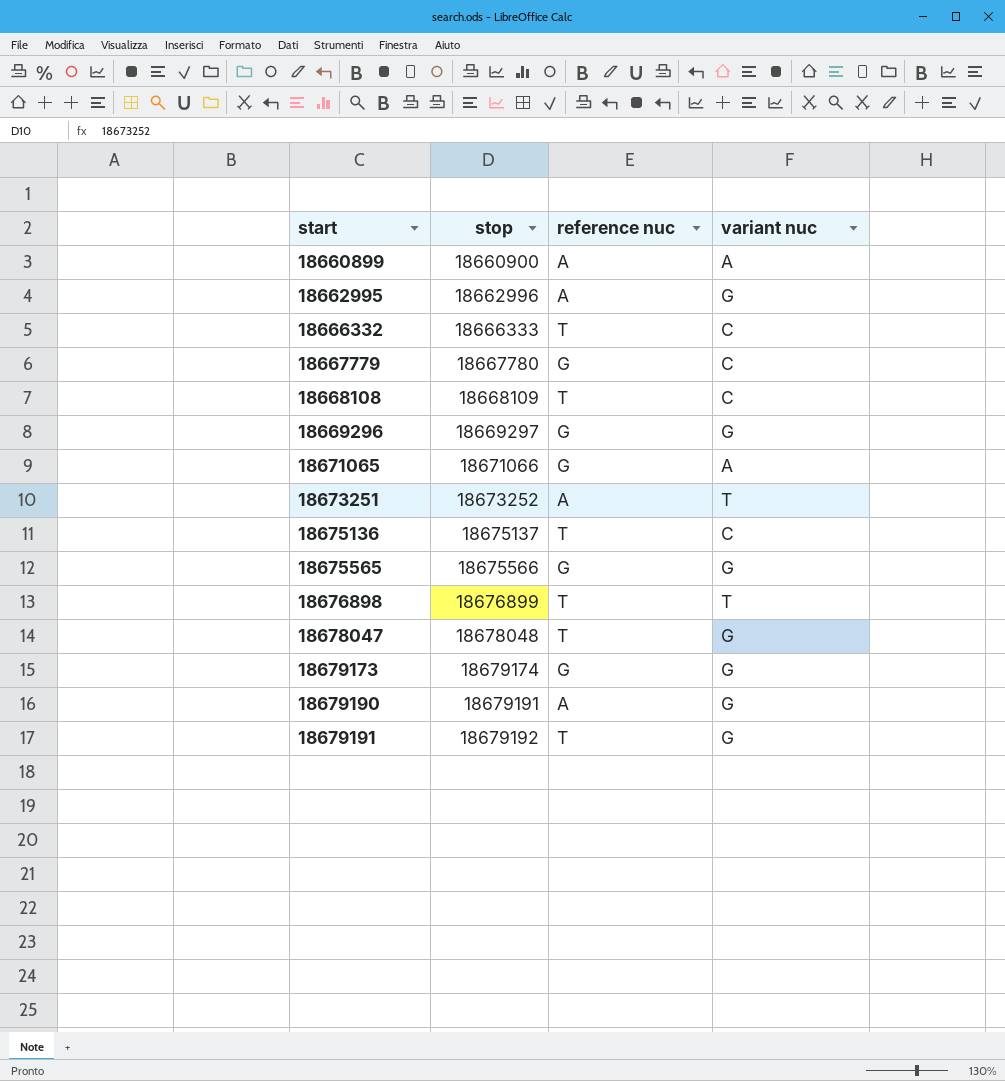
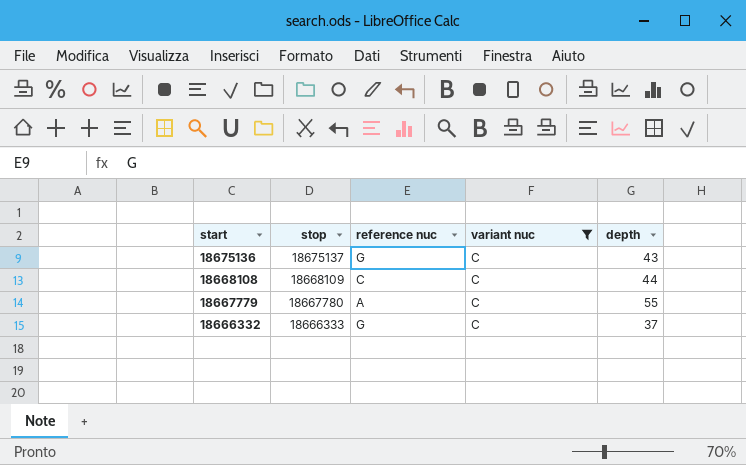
filter: none -> variant nuc = C
row order: start ascending -> start descending
column depth | position: none -> 5
18675136 | reference nuc: T -> G
18668108 | reference nuc: T -> C
18667779 | reference nuc: G -> A
18666332 | reference nuc: T -> G

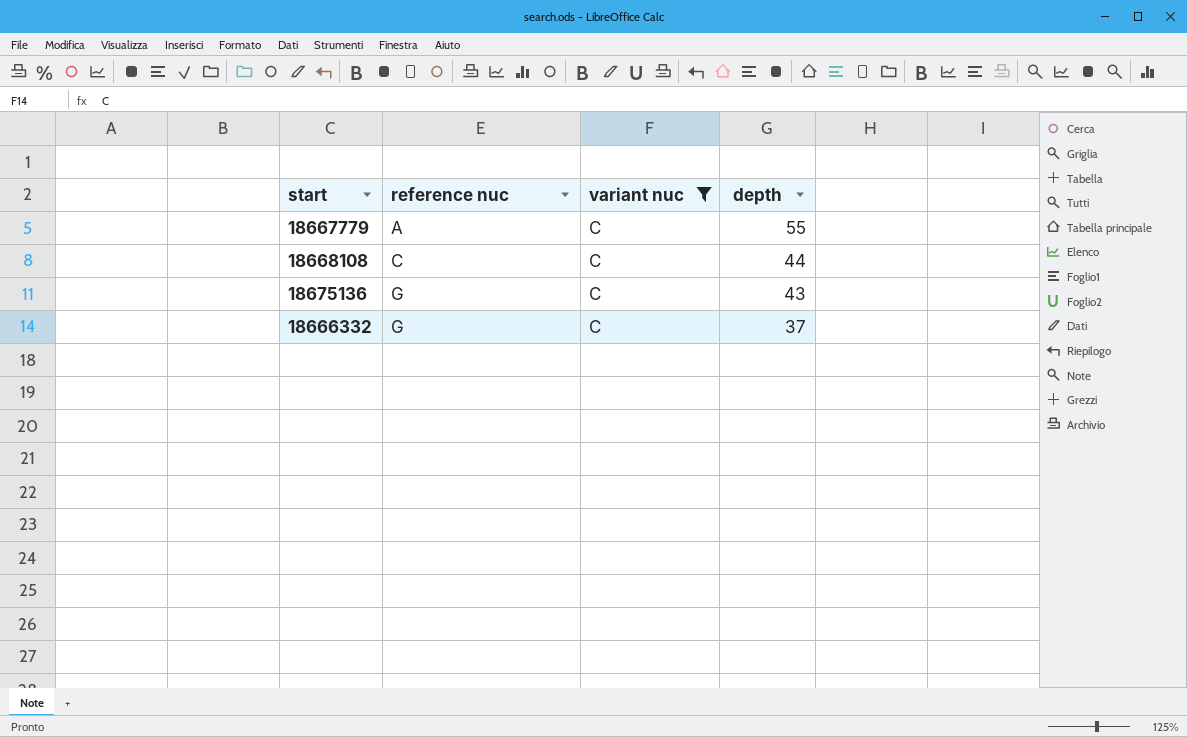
row order: start descending -> reference nuc ascending
column stop | position: 2 -> none

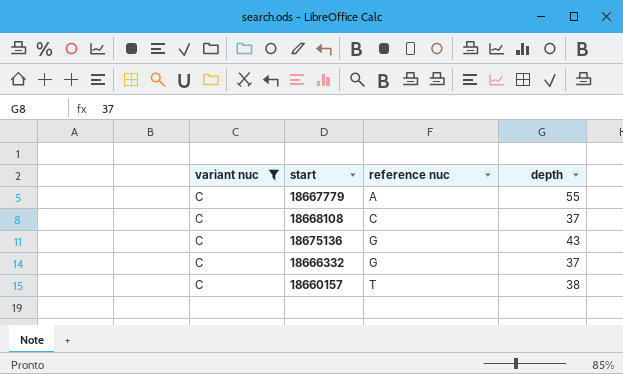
column variant nuc | position: 3 -> 1
18668108 | depth: 44 -> 37
row 18660157: none -> C | T | 38

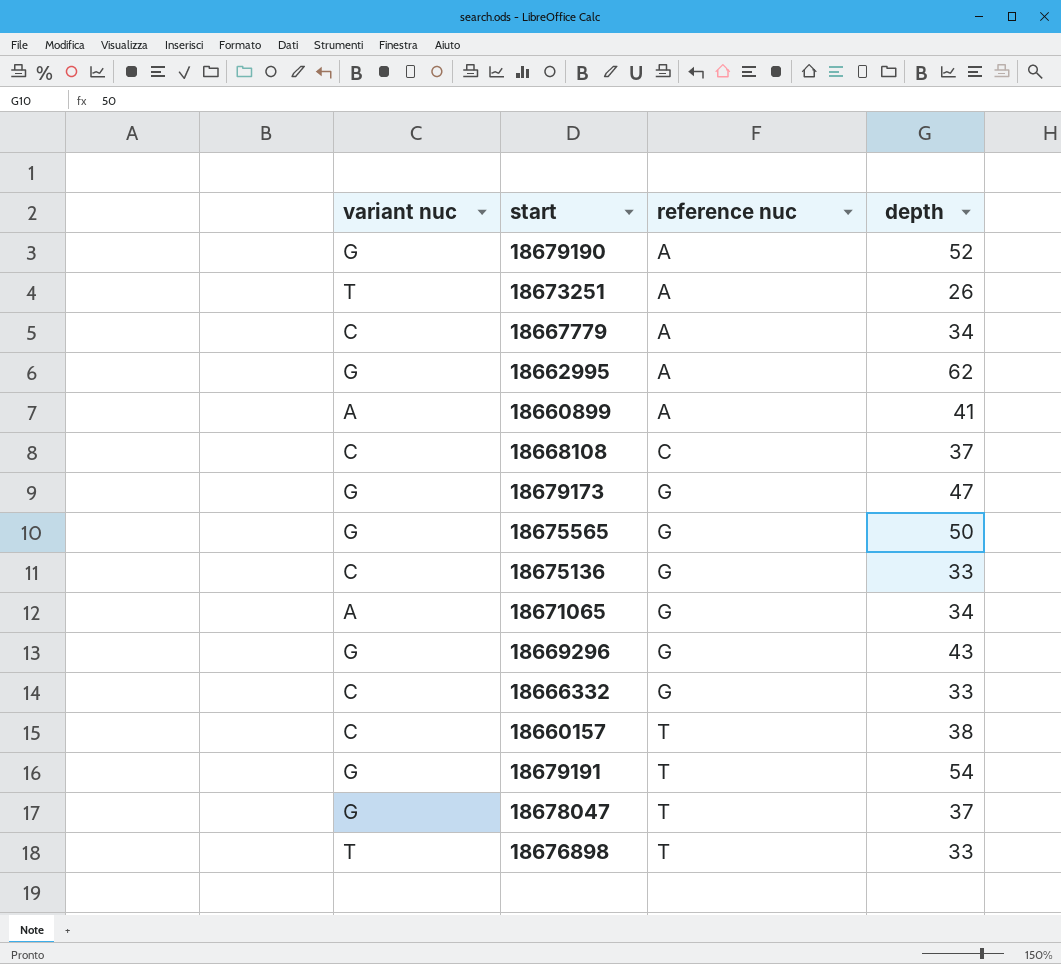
filter: variant nuc = C -> none
18667779 | depth: 55 -> 34
18675136 | depth: 43 -> 33
18666332 | depth: 37 -> 33

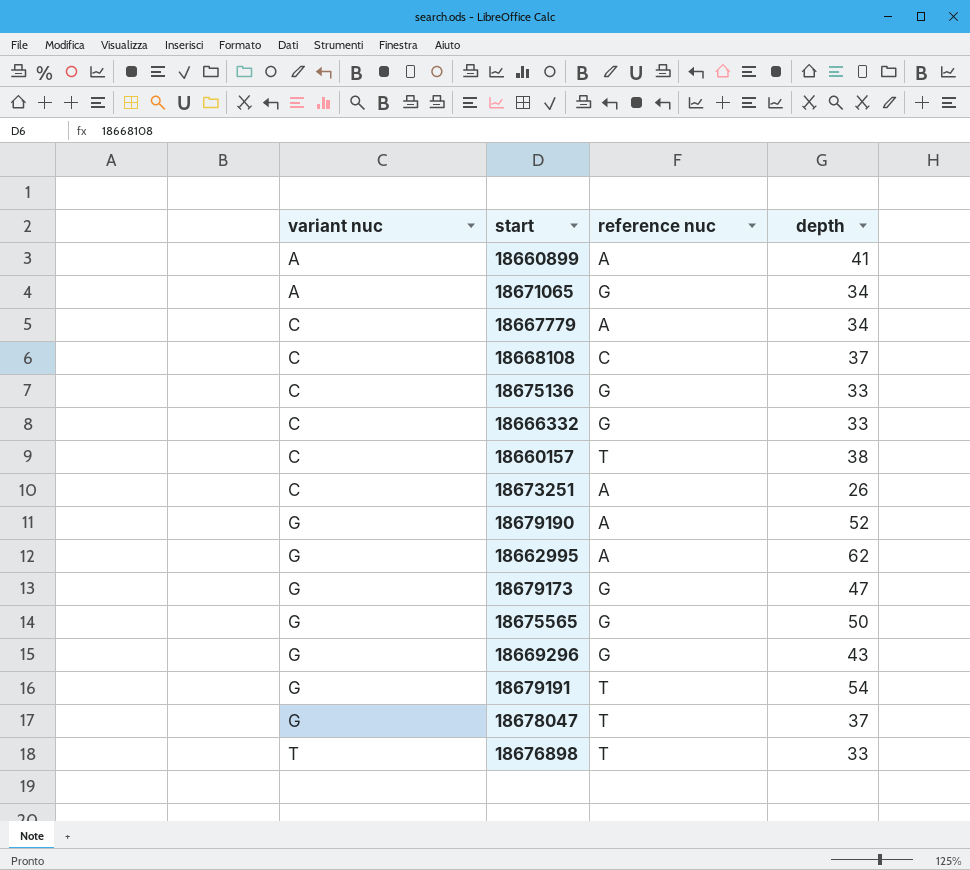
row order: reference nuc ascending -> variant nuc ascending
18673251 | variant nuc: T -> C

